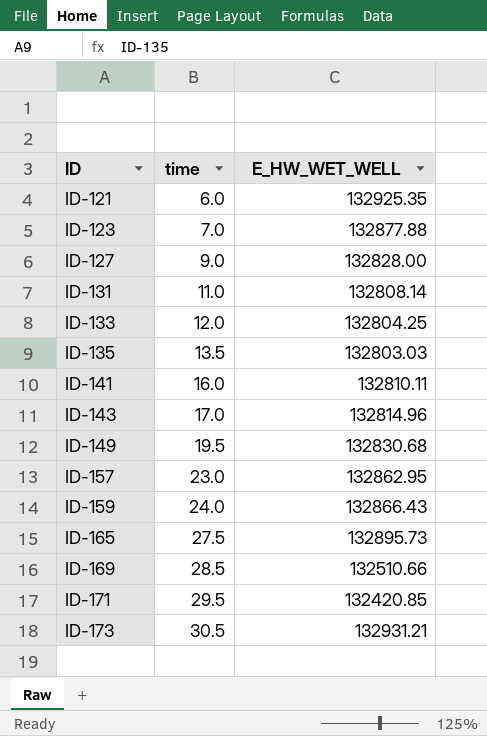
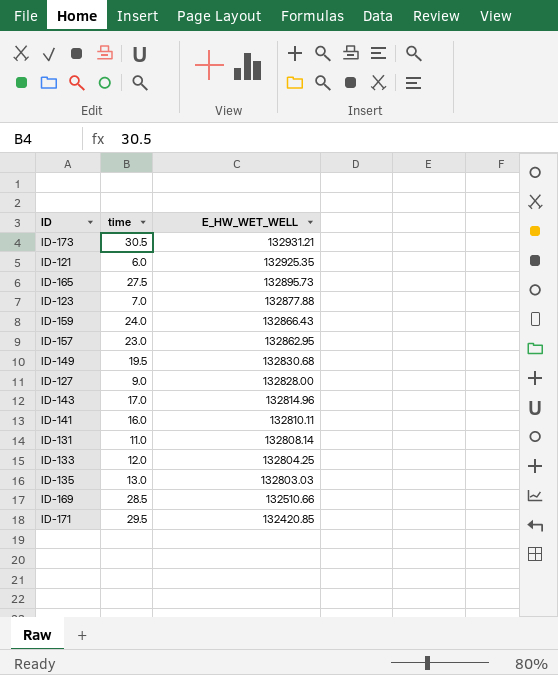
row order: ID ascending -> E_HW_WET_WELL descending
ID-135 | time: 13.5 -> 13.0

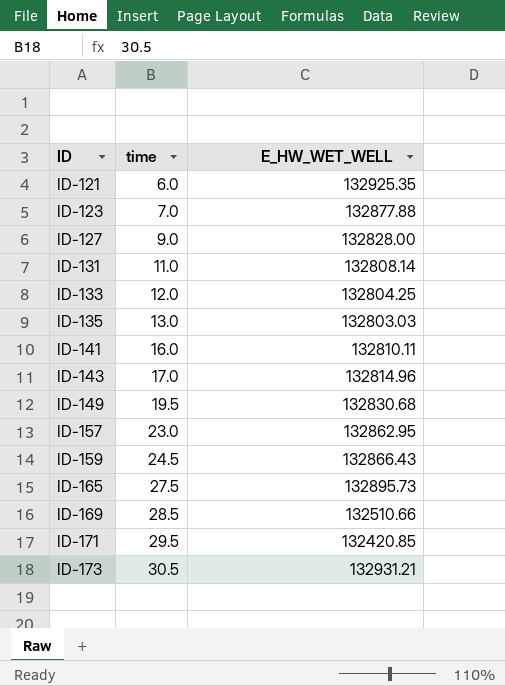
row order: E_HW_WET_WELL descending -> ID ascending
ID-159 | time: 24.0 -> 24.5

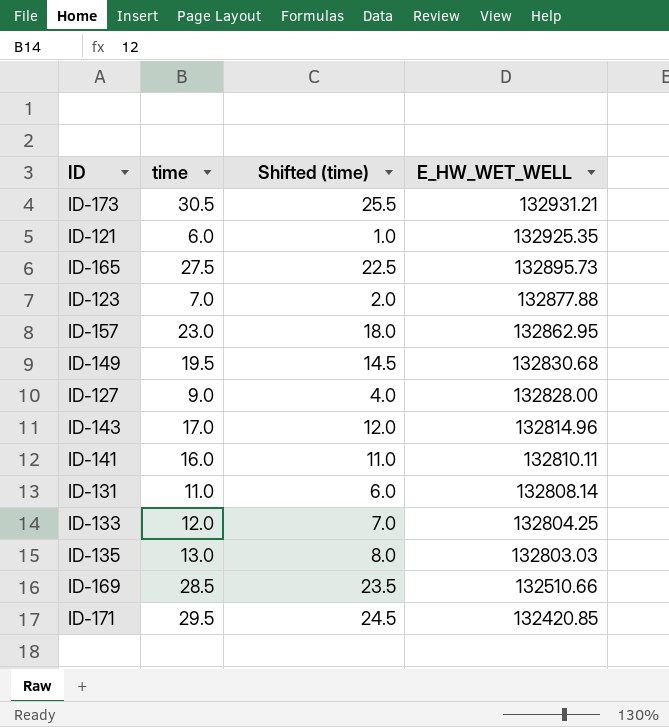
row order: ID ascending -> E_HW_WET_WELL descending
column Shifted (time) | formula: none -> [time] - 5
row ID-159: 24.5 | 132866.43 -> none

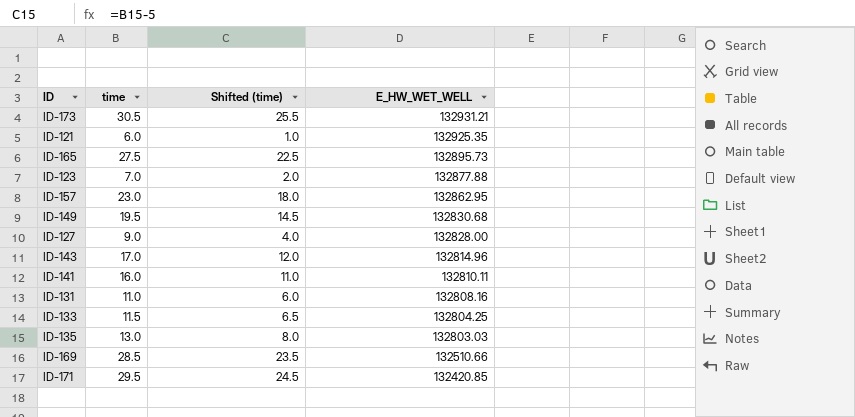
ID-131 | E_HW_WET_WELL: 132808.14 -> 132808.16
ID-133 | time: 12.0 -> 11.5
ID-133 | Shifted (time): 7.0 -> 6.5

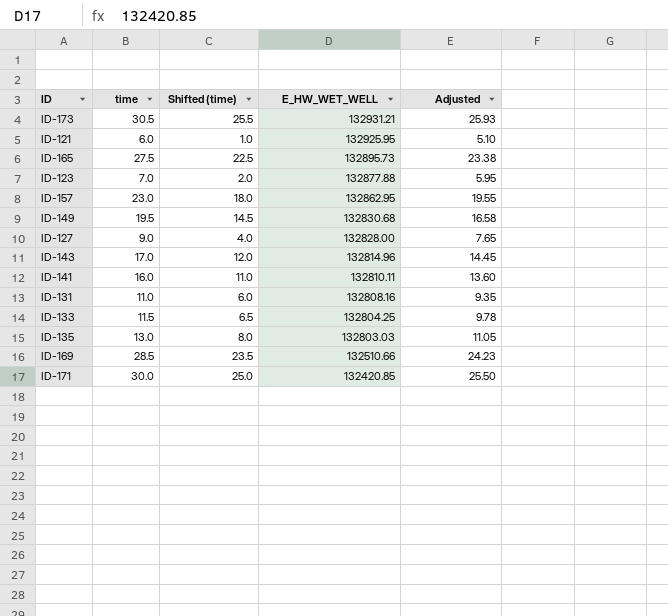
column Adjusted | formula: none -> [time] * 0.85
ID-121 | E_HW_WET_WELL: 132925.35 -> 132925.95
ID-171 | time: 29.5 -> 30.0
ID-171 | Shifted (time): 24.5 -> 25.0

